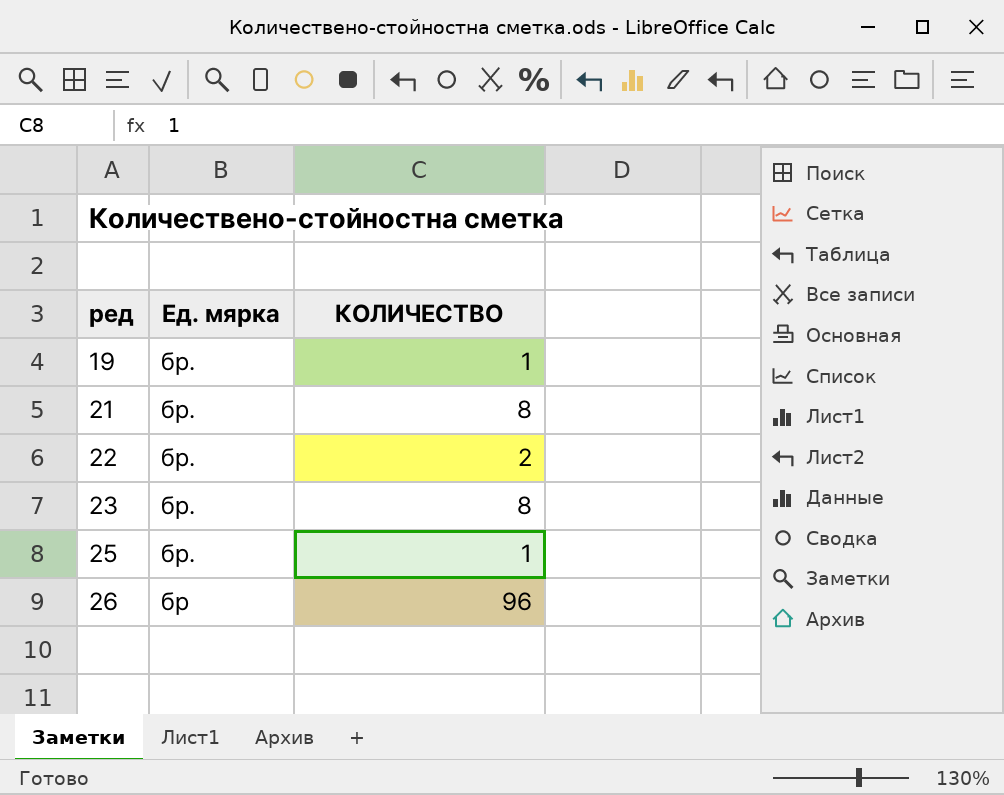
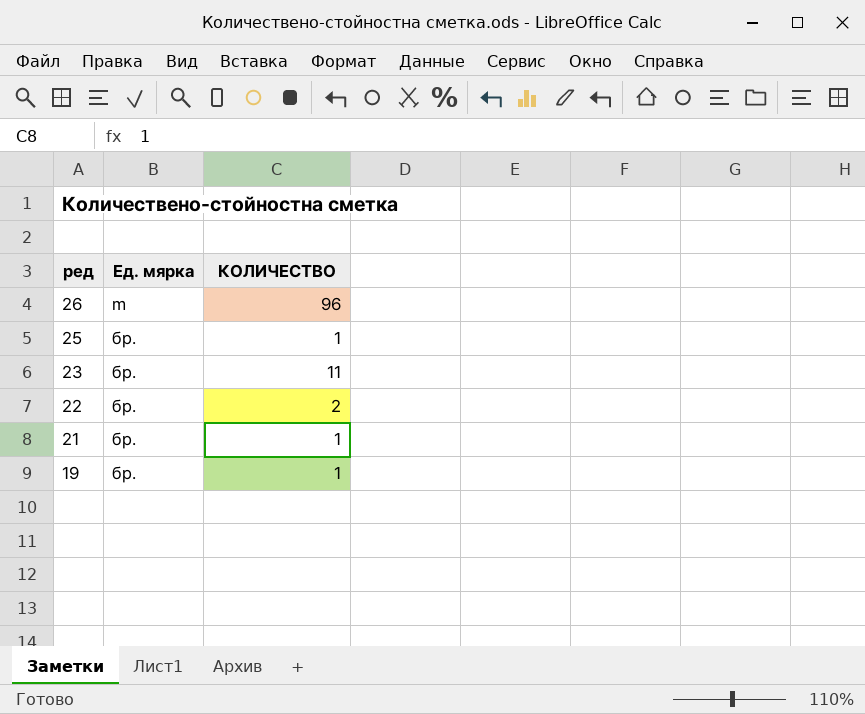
row order: ред ascending -> ред descending
26 | Ед. мярка: бр -> m
23 | КОЛИЧЕСТВО: 8 -> 11
21 | КОЛИЧЕСТВО: 8 -> 1

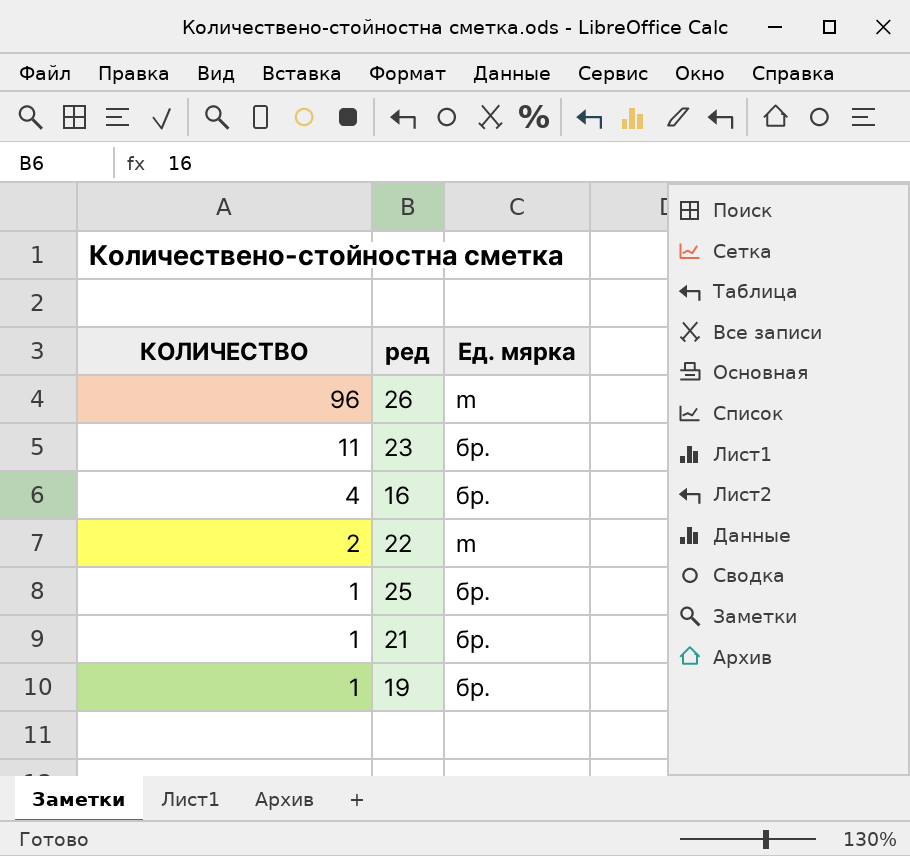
row order: ред descending -> КОЛИЧЕСТВО descending
column КОЛИЧЕСТВО | position: 3 -> 1
row 16: none -> 4 | бр.
22 | Ед. мярка: бр. -> m

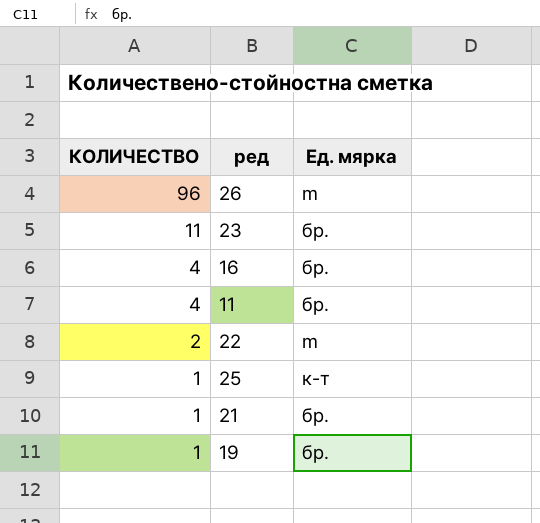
row 11: none -> 4 | бр.
25 | Ед. мярка: бр. -> к-т

